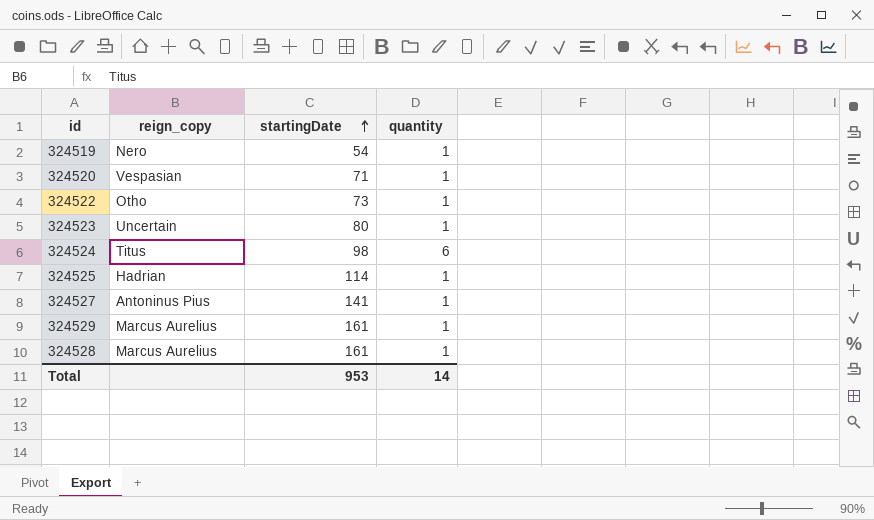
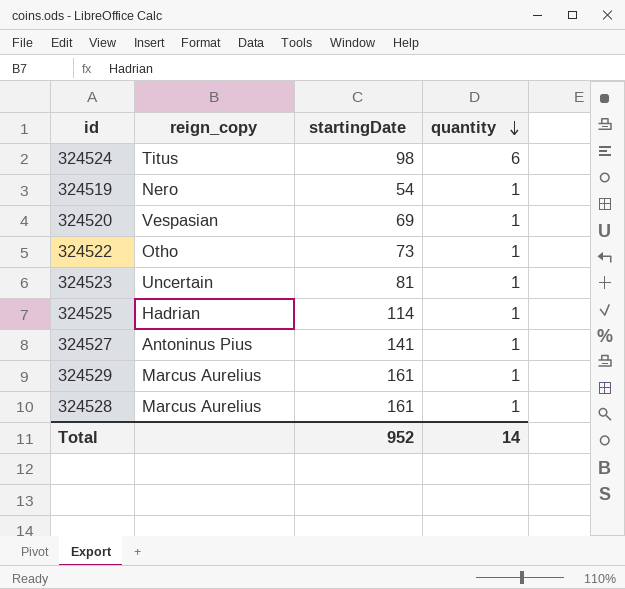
row order: startingDate ascending -> quantity descending
324520 | startingDate: 71 -> 69
324523 | startingDate: 80 -> 81
Total | startingDate: 953 -> 952

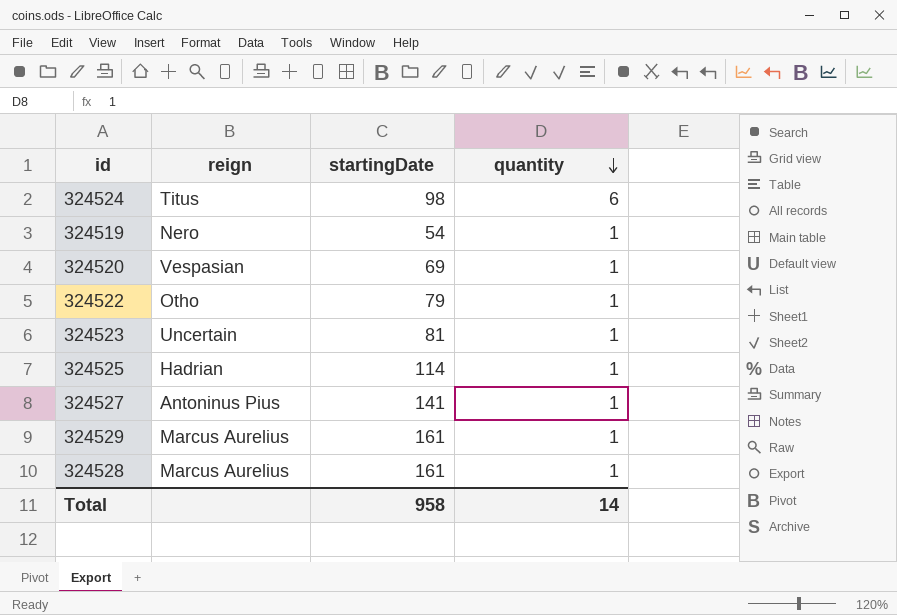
column name: reign_copy -> reign
324522 | startingDate: 73 -> 79
Total | startingDate: 952 -> 958

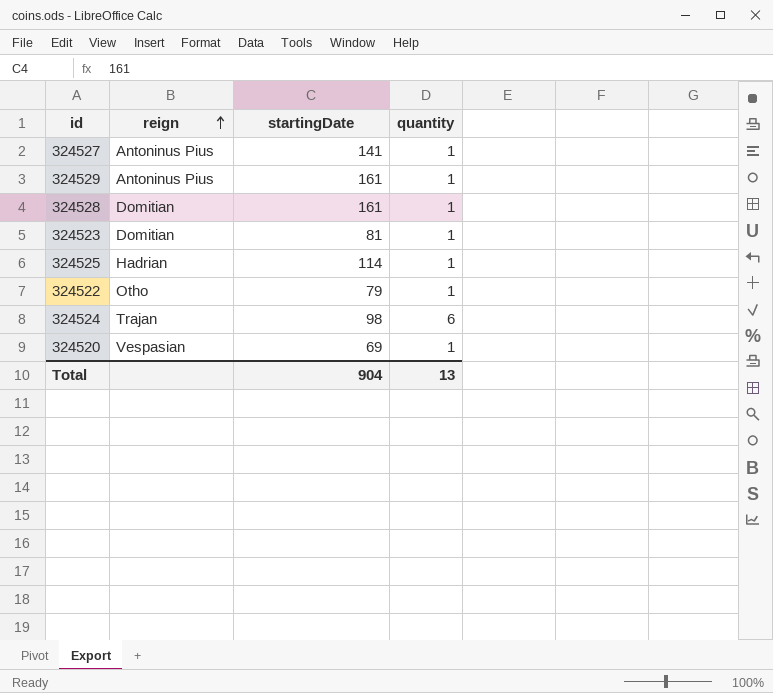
row order: quantity descending -> reign ascending
row 324519: Nero | 54 | 1 -> none
324529 | reign: Marcus Aurelius -> Antoninus Pius
324528 | reign: Marcus Aurelius -> Domitian
324523 | reign: Uncertain -> Domitian
324524 | reign: Titus -> Trajan
Total | startingDate: 958 -> 904
Total | quantity: 14 -> 13

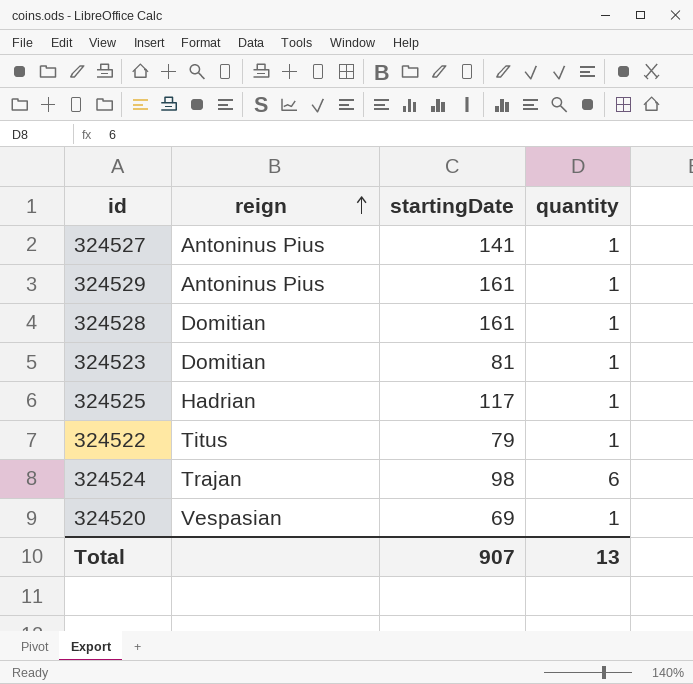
324525 | startingDate: 114 -> 117
324522 | reign: Otho -> Titus
Total | startingDate: 904 -> 907

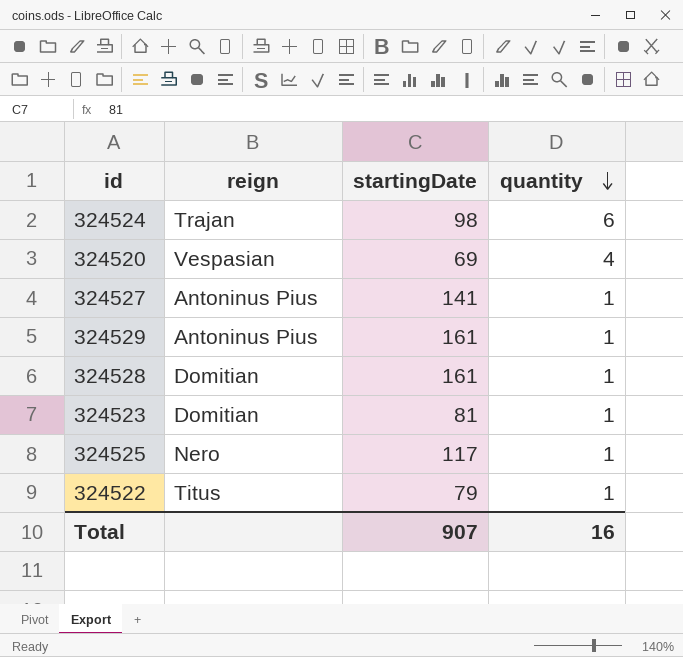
row order: reign ascending -> quantity descending
324520 | quantity: 1 -> 4
324525 | reign: Hadrian -> Nero
Total | quantity: 13 -> 16

